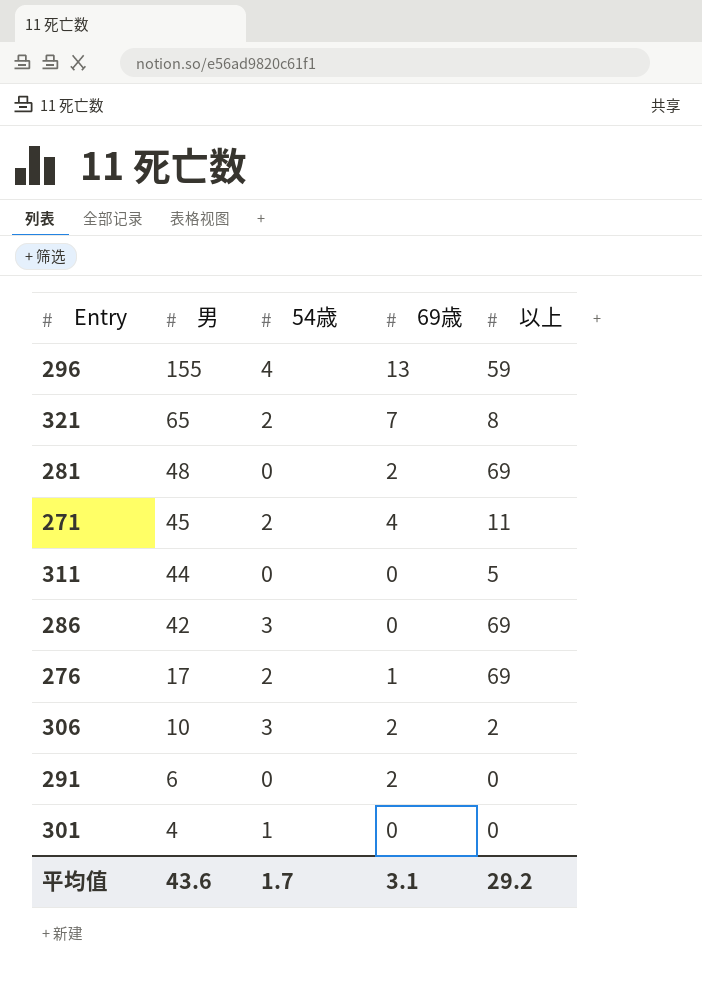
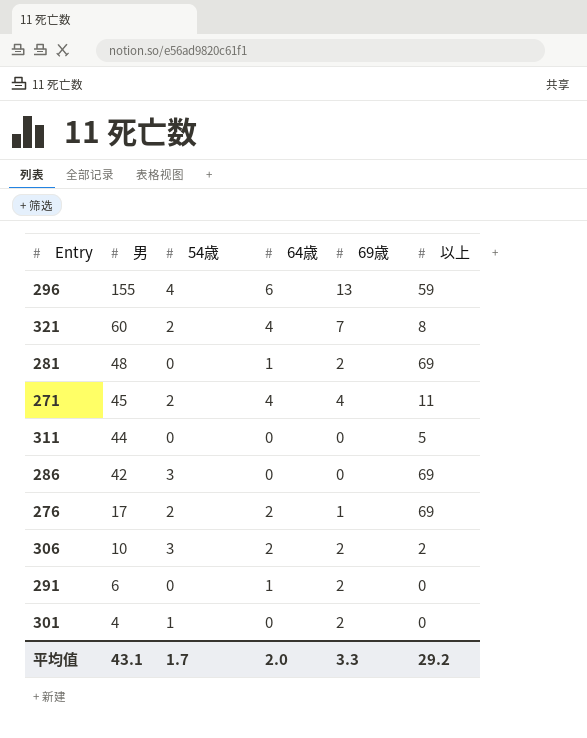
column 64歳 | position: none -> 4
321 | 男: 65 -> 60
301 | 69歳: 0 -> 2
平均值 | 男: 43.6 -> 43.1
平均值 | 69歳: 3.1 -> 3.3

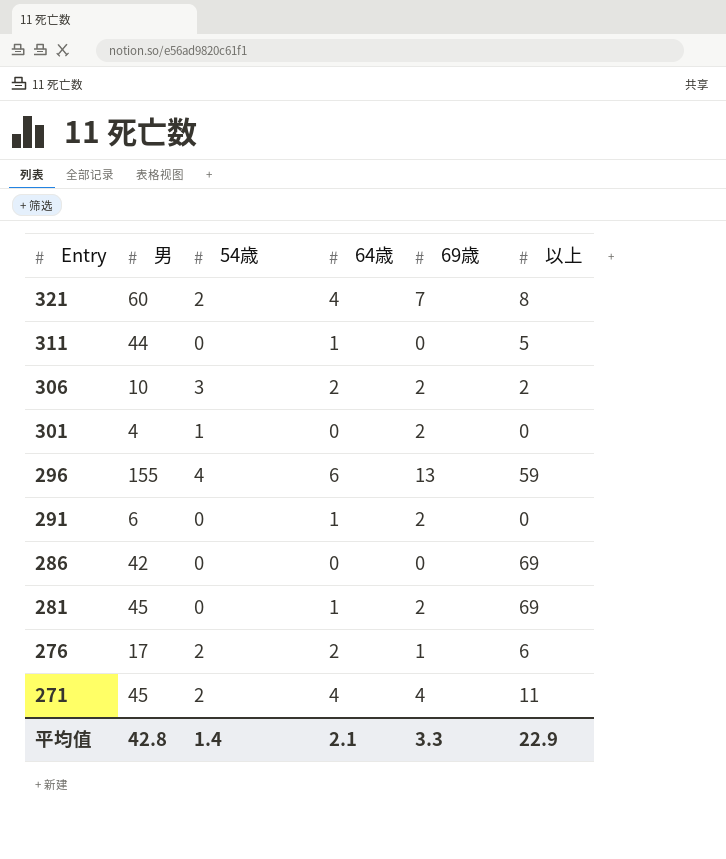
row order: 男 descending -> Entry descending
311 | 64歳: 0 -> 1
286 | 54歳: 3 -> 0
281 | 男: 48 -> 45
276 | 以上: 69 -> 6
平均值 | 男: 43.1 -> 42.8
平均值 | 54歳: 1.7 -> 1.4
平均值 | 64歳: 2.0 -> 2.1
平均值 | 以上: 29.2 -> 22.9

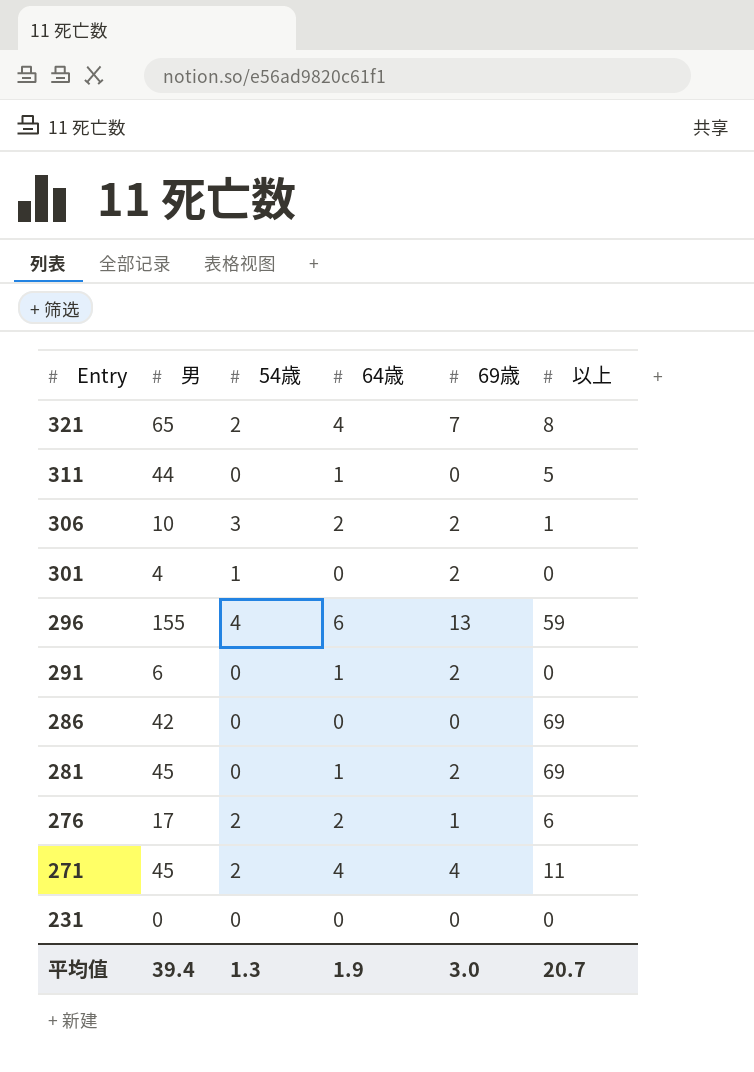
321 | 男: 60 -> 65
306 | 以上: 2 -> 1
row 231: none -> 0 | 0 | 0 | 0 | 0
平均值 | 男: 42.8 -> 39.4
平均值 | 54歳: 1.4 -> 1.3
平均值 | 64歳: 2.1 -> 1.9
平均值 | 69歳: 3.3 -> 3.0
平均值 | 以上: 22.9 -> 20.7

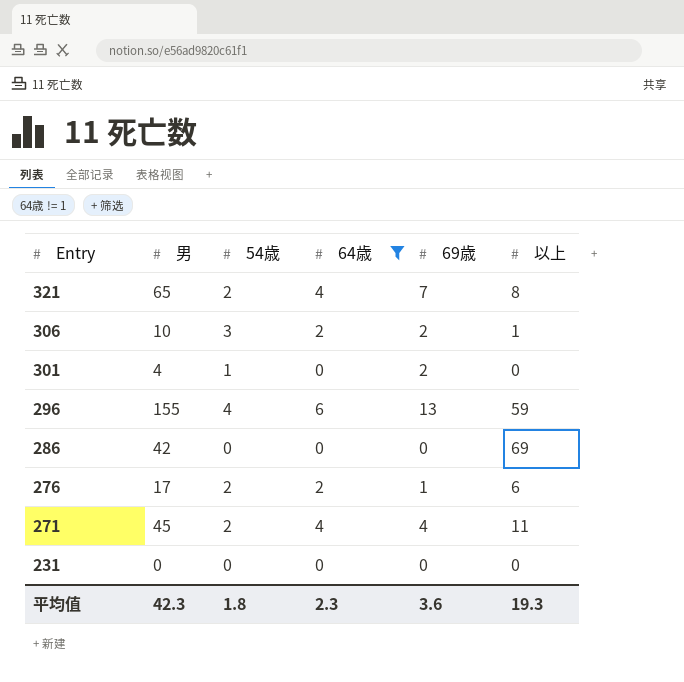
filter: none -> 64歳 != 1
平均值 | 男: 39.4 -> 42.3
平均值 | 54歳: 1.3 -> 1.8
平均值 | 64歳: 1.9 -> 2.3
平均值 | 69歳: 3.0 -> 3.6
平均值 | 以上: 20.7 -> 19.3

